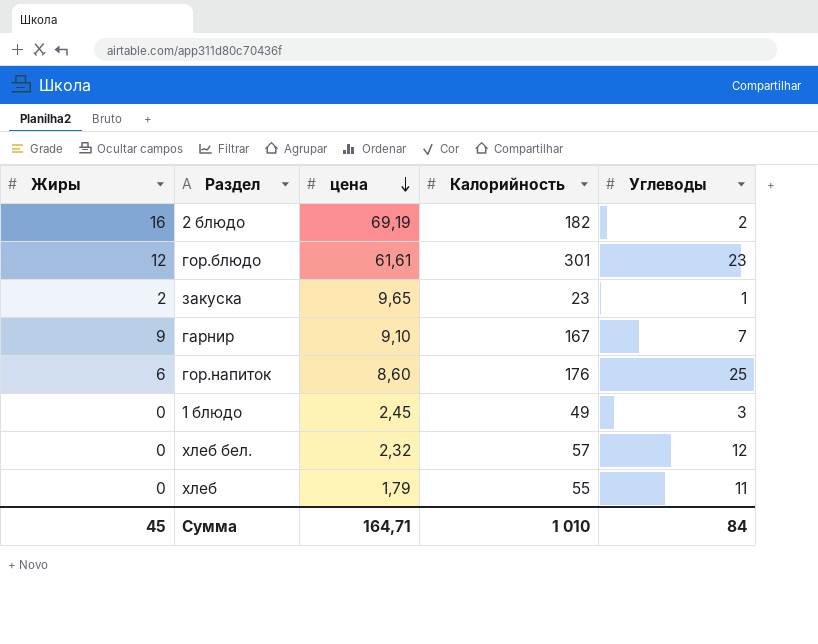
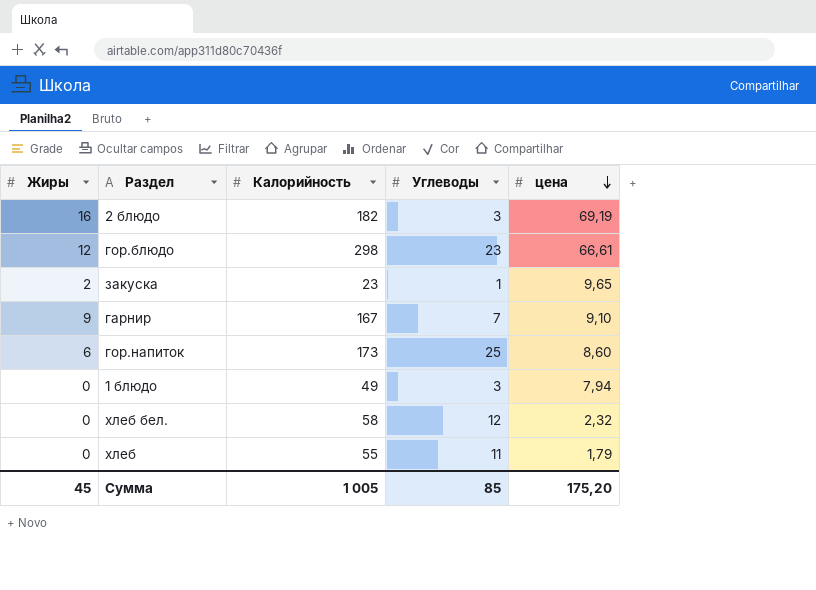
column цена | position: 3 -> 5
2 блюдо | Углеводы: 2 -> 3
гор.блюдо | Калорийность: 301 -> 298
гор.блюдо | цена: 61,61 -> 66,61
гор.напиток | Калорийность: 176 -> 173
1 блюдо | цена: 2,45 -> 7,94
хлеб бел. | Калорийность: 57 -> 58
Сумма | Калорийность: 1 010 -> 1 005
Сумма | Углеводы: 84 -> 85
Сумма | цена: 164,71 -> 175,20

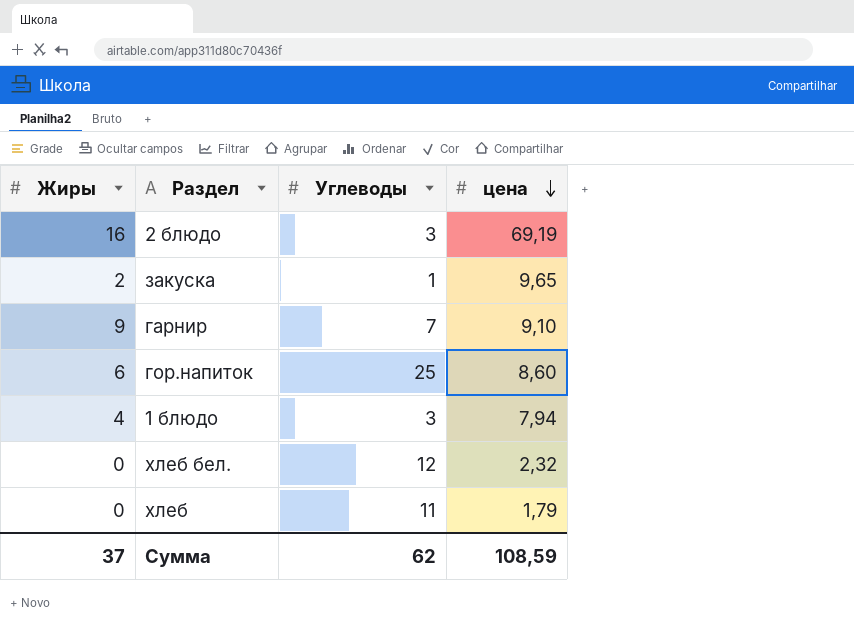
column Калорийность | position: 3 -> none
row гор.блюдо: 12 | 298 | 23 | 66,61 -> none
1 блюдо | Жиры: 0 -> 4
Сумма | Жиры: 45 -> 37
Сумма | Углеводы: 85 -> 62
Сумма | цена: 175,20 -> 108,59

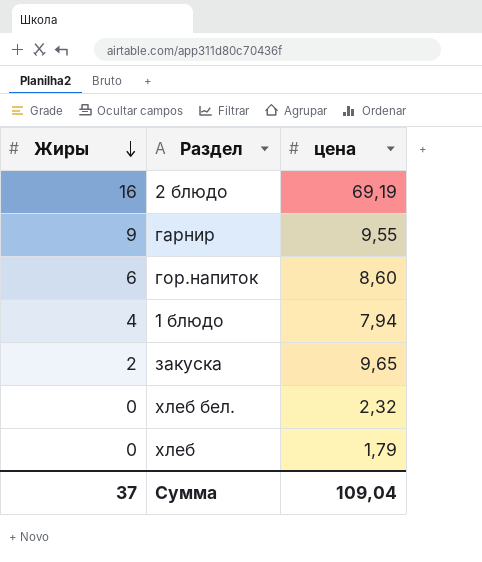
row order: цена descending -> Жиры descending
column Углеводы | position: 3 -> none
гарнир | цена: 9,10 -> 9,55
Сумма | цена: 108,59 -> 109,04

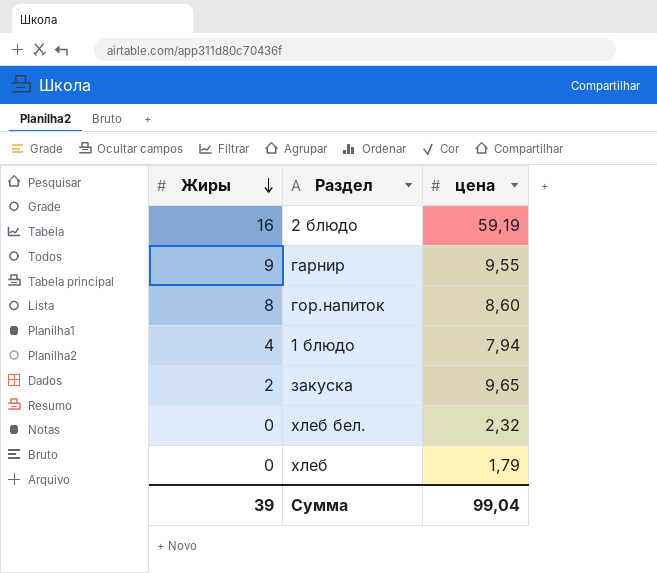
2 блюдо | цена: 69,19 -> 59,19
гор.напиток | Жиры: 6 -> 8
Сумма | Жиры: 37 -> 39
Сумма | цена: 109,04 -> 99,04

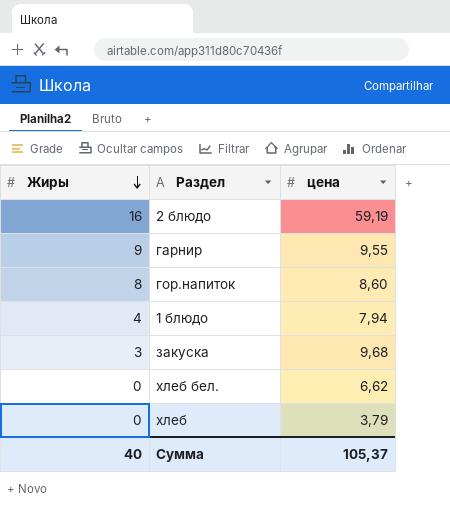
закуска | Жиры: 2 -> 3
закуска | цена: 9,65 -> 9,68
хлеб бел. | цена: 2,32 -> 6,62
хлеб | цена: 1,79 -> 3,79
Сумма | Жиры: 39 -> 40
Сумма | цена: 99,04 -> 105,37

